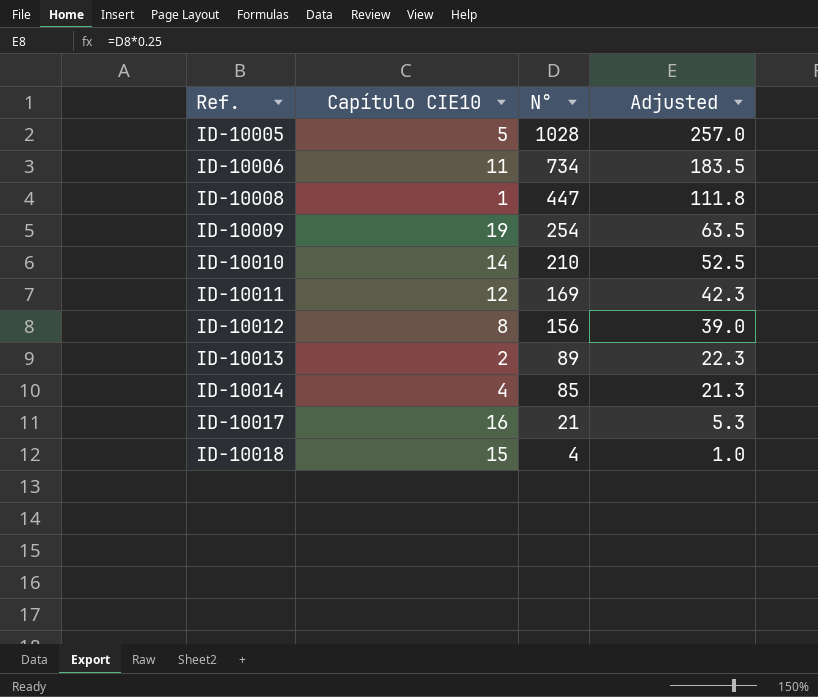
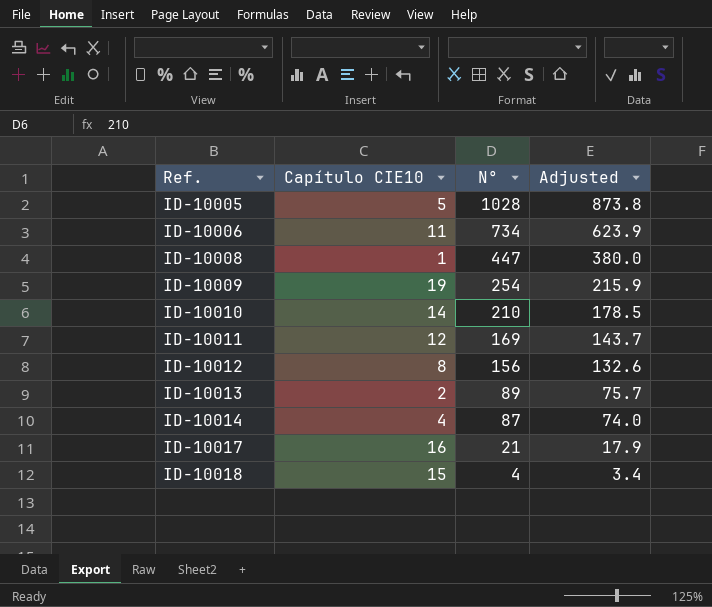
column Adjusted | formula: [N°] * 0.25 -> [N°] * 0.85
ID-10014 | N°: 85 -> 87

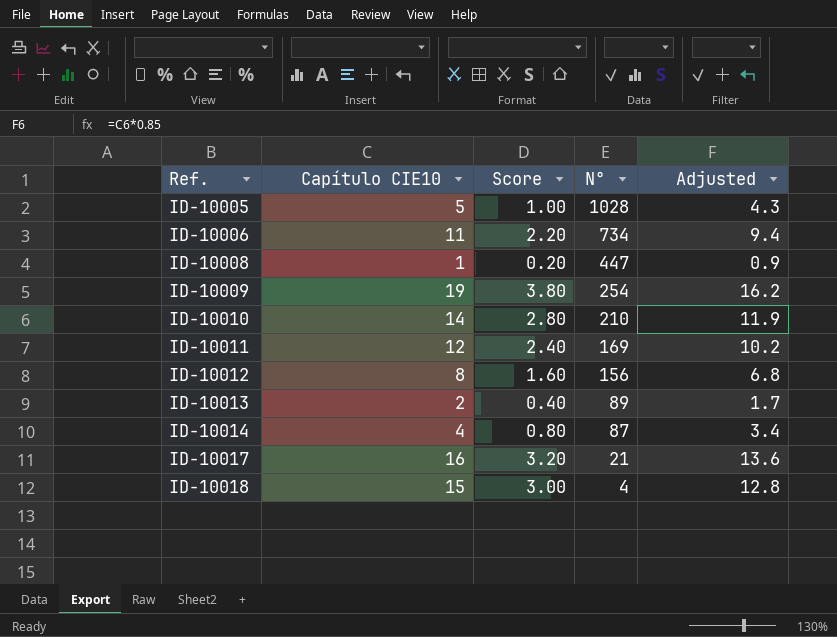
column Score | formula: none -> [Capítulo CIE10] * 0.2
column Adjusted | formula: [N°] * 0.85 -> [Capítulo CIE10] * 0.85

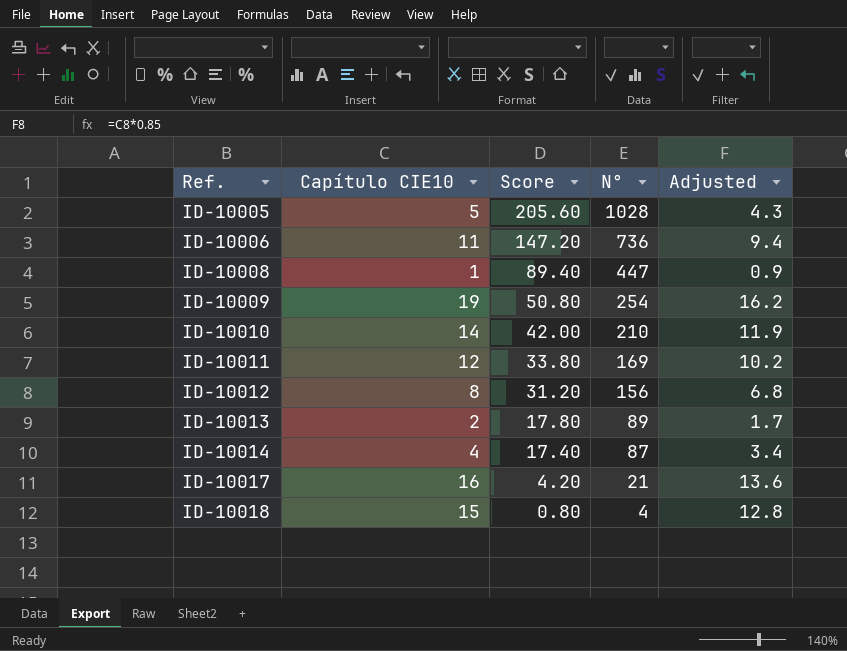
column Score | formula: [Capítulo CIE10] * 0.2 -> [N°] * 0.2
ID-10006 | N°: 734 -> 736

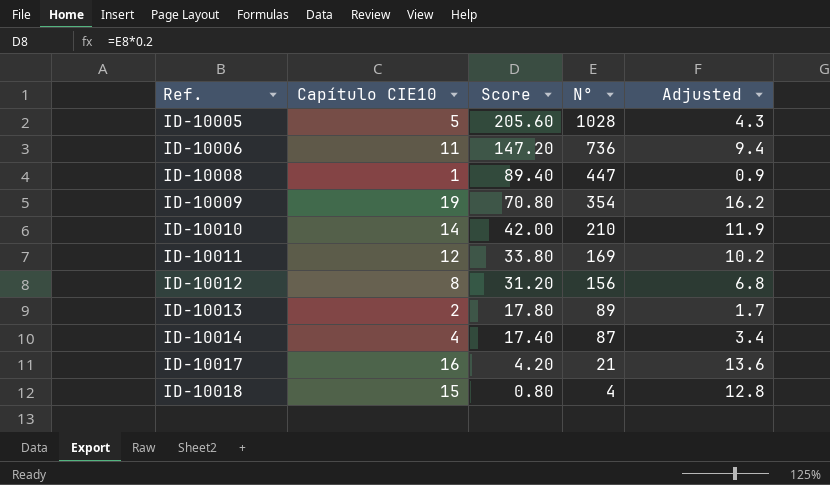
ID-10009 | Score: 50.80 -> 70.80
ID-10009 | N°: 254 -> 354

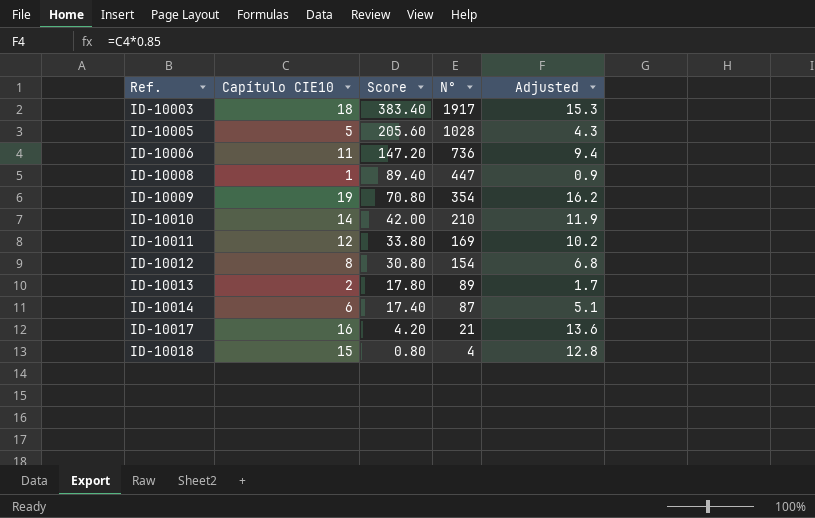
row ID-10003: none -> 18 | 383.40 | 1917 | 15.3
ID-10012 | Score: 31.20 -> 30.80
ID-10012 | N°: 156 -> 154
ID-10014 | Capítulo CIE10: 4 -> 6
ID-10014 | Adjusted: 3.4 -> 5.1

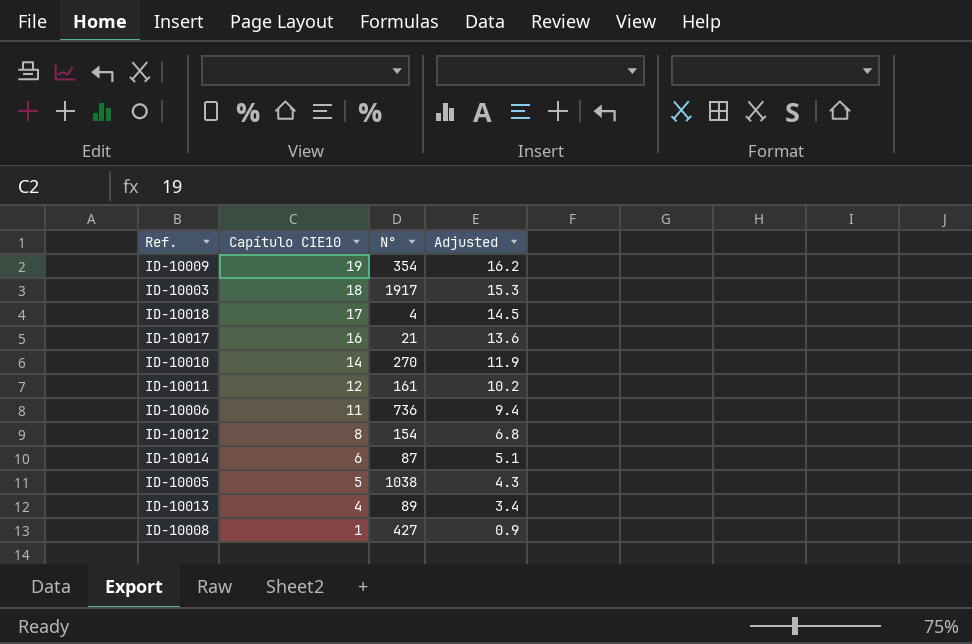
row order: Ref. ascending -> Capítulo CIE10 descending
column Score | formula: [N°] * 0.2 -> none
ID-10018 | Capítulo CIE10: 15 -> 17
ID-10018 | Adjusted: 12.8 -> 14.5
ID-10010 | N°: 210 -> 270
ID-10011 | N°: 169 -> 161
ID-10005 | N°: 1028 -> 1038
ID-10013 | Capítulo CIE10: 2 -> 4
ID-10013 | Adjusted: 1.7 -> 3.4
ID-10008 | N°: 447 -> 427

